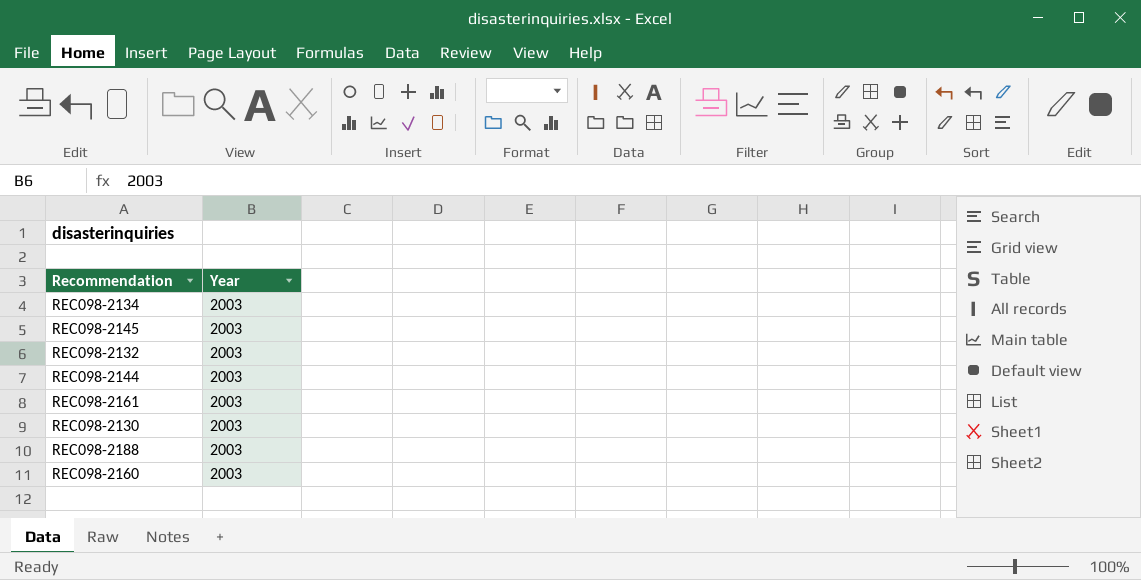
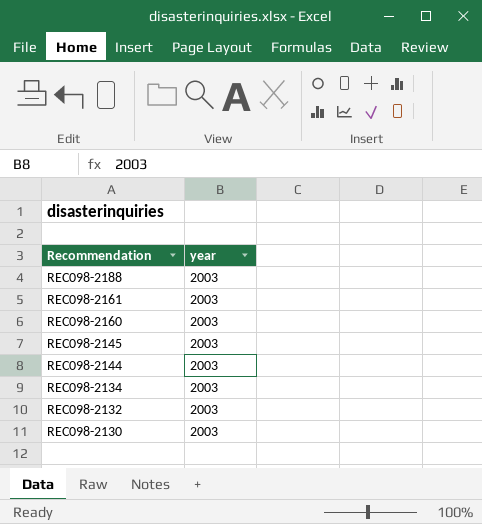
row order: none -> Recommendation descending
column name: Year -> year

